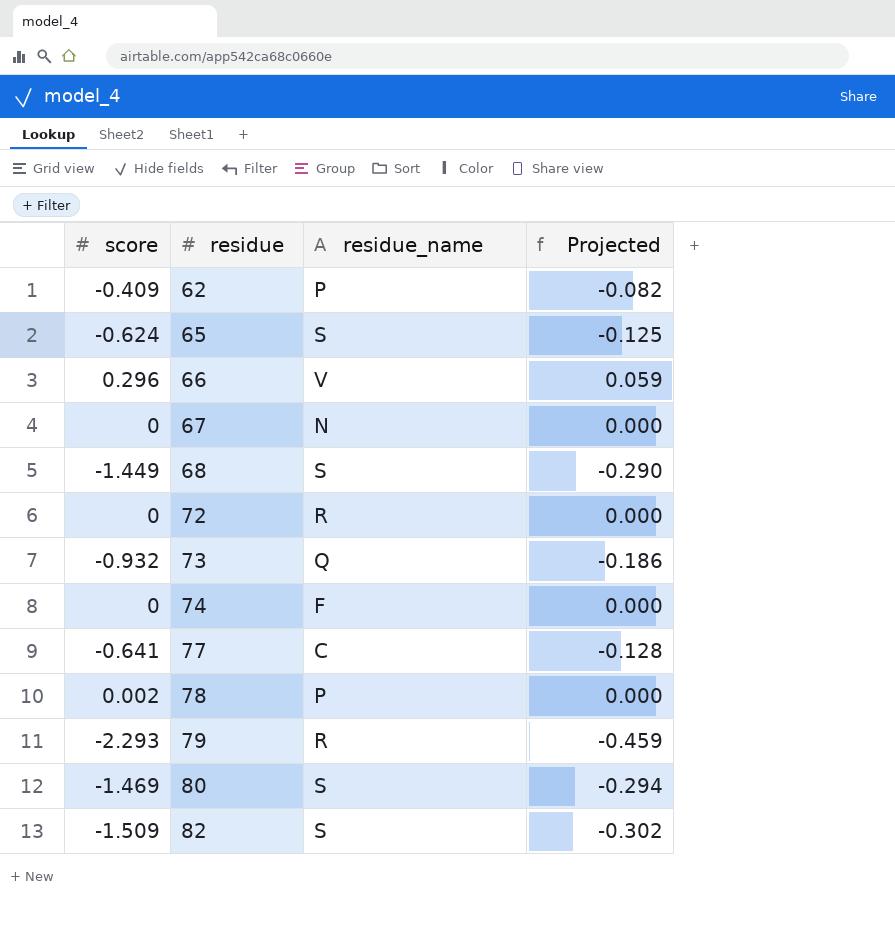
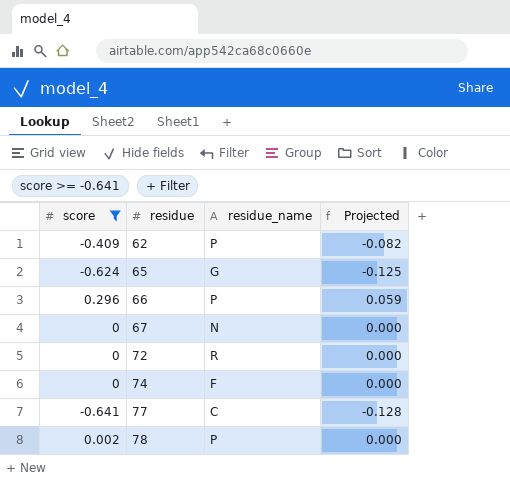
filter: none -> score >= -0.641
65 | residue_name: S -> G
66 | residue_name: V -> P

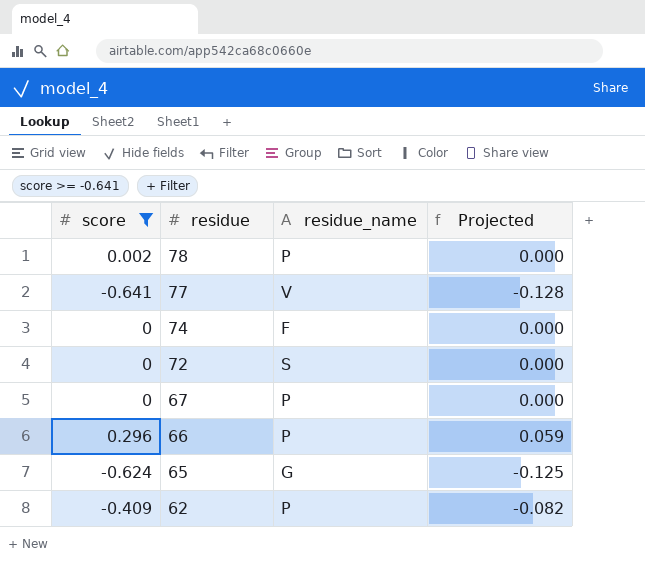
row order: residue ascending -> residue descending
77 | residue_name: C -> V
72 | residue_name: R -> S
67 | residue_name: N -> P

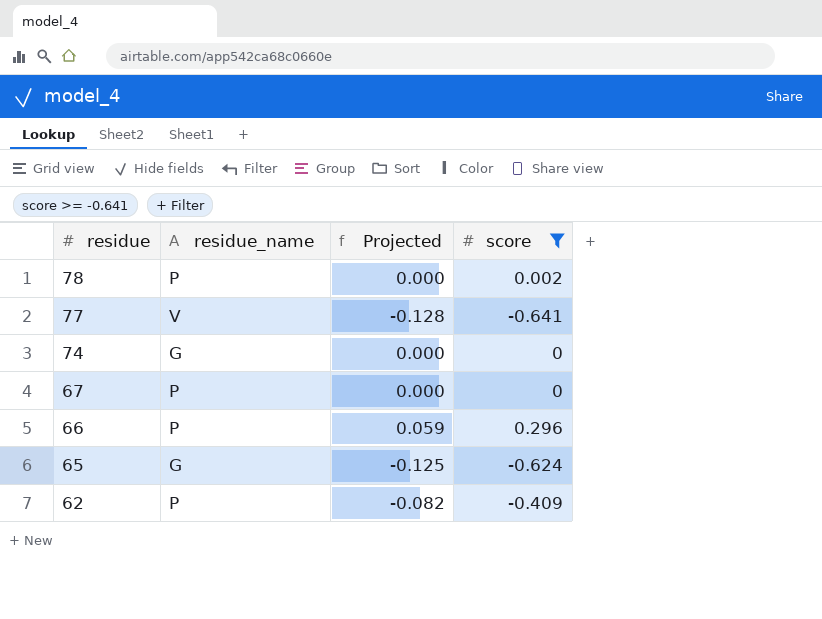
column score | position: 1 -> 4
row 72: 0 | S | 0.000 -> none
74 | residue_name: F -> G

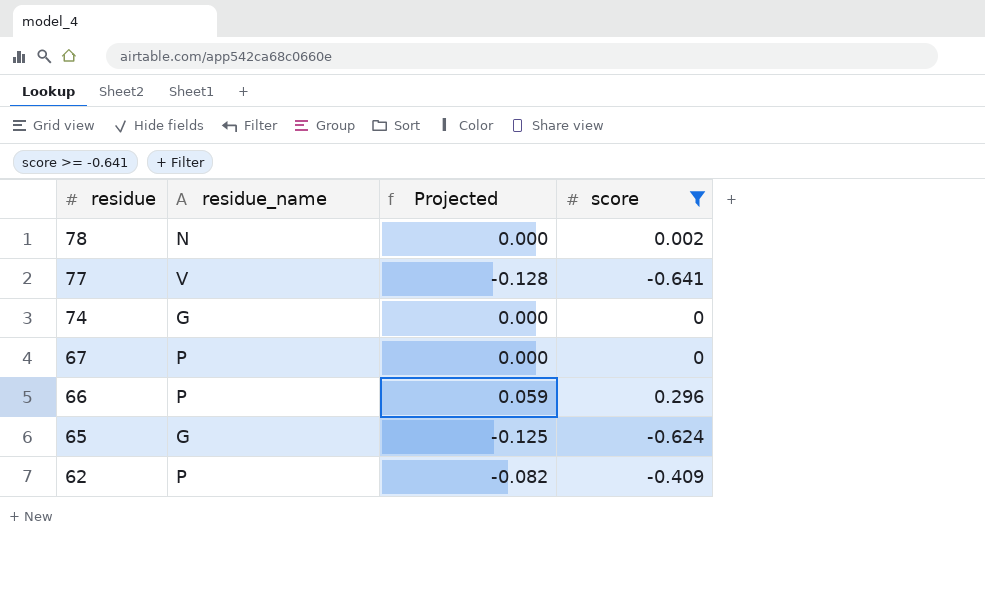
78 | residue_name: P -> N

